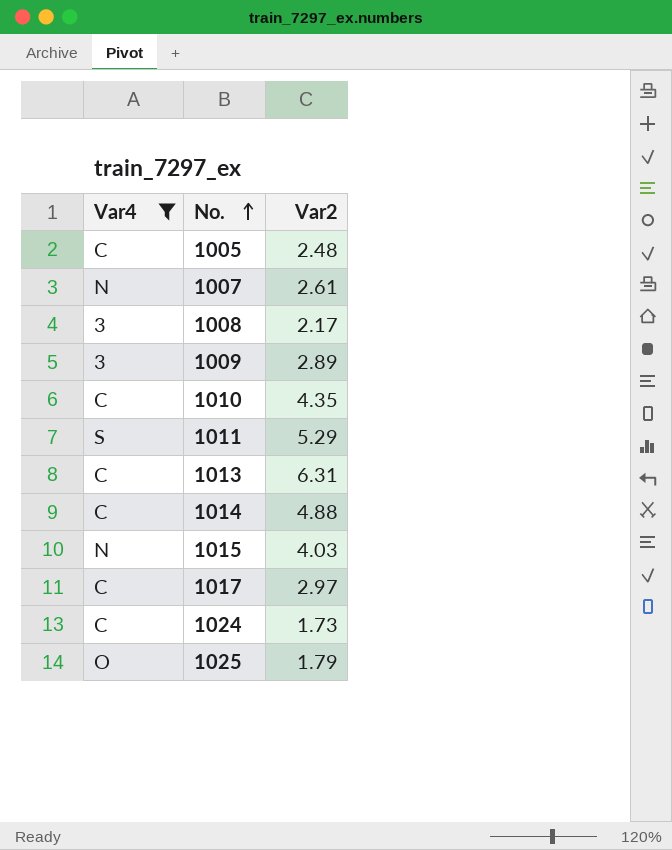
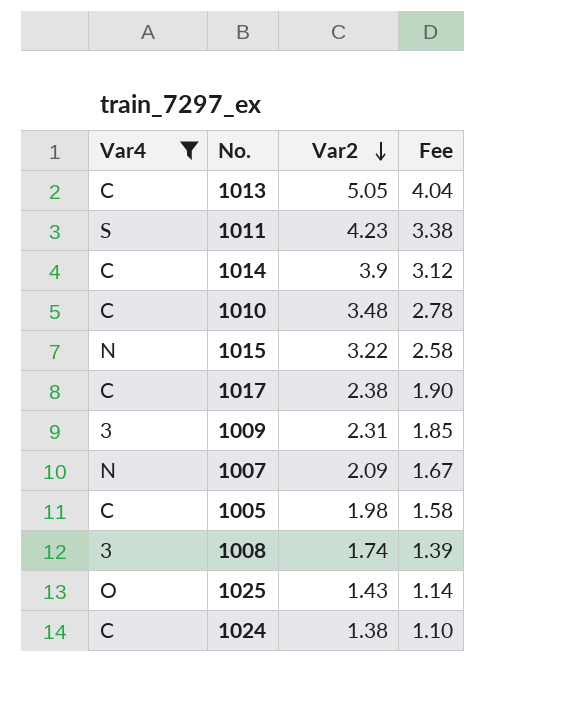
row order: No. ascending -> Var2 descending
column Fee | formula: none -> [Var2] * 0.8
1013 | Var2: 6.31 -> 5.05
1011 | Var2: 5.29 -> 4.23
1014 | Var2: 4.88 -> 3.9
1010 | Var2: 4.35 -> 3.48
1015 | Var2: 4.03 -> 3.22
1017 | Var2: 2.97 -> 2.38
1009 | Var2: 2.89 -> 2.31
1007 | Var2: 2.61 -> 2.09
1005 | Var2: 2.48 -> 1.98
1008 | Var2: 2.17 -> 1.74
1025 | Var2: 1.79 -> 1.43
1024 | Var2: 1.73 -> 1.38

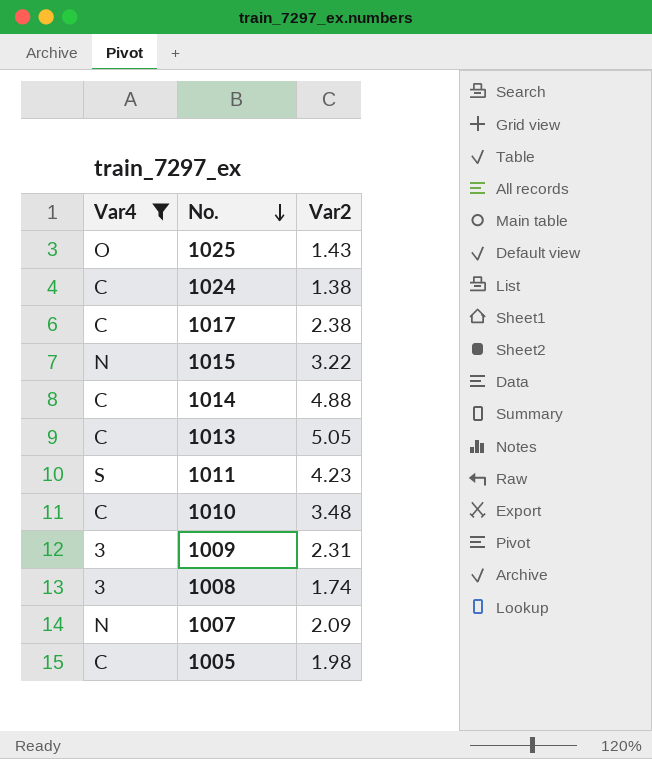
row order: Var2 descending -> No. descending
column Fee | formula: [Var2] * 0.8 -> none
1014 | Var2: 3.9 -> 4.88

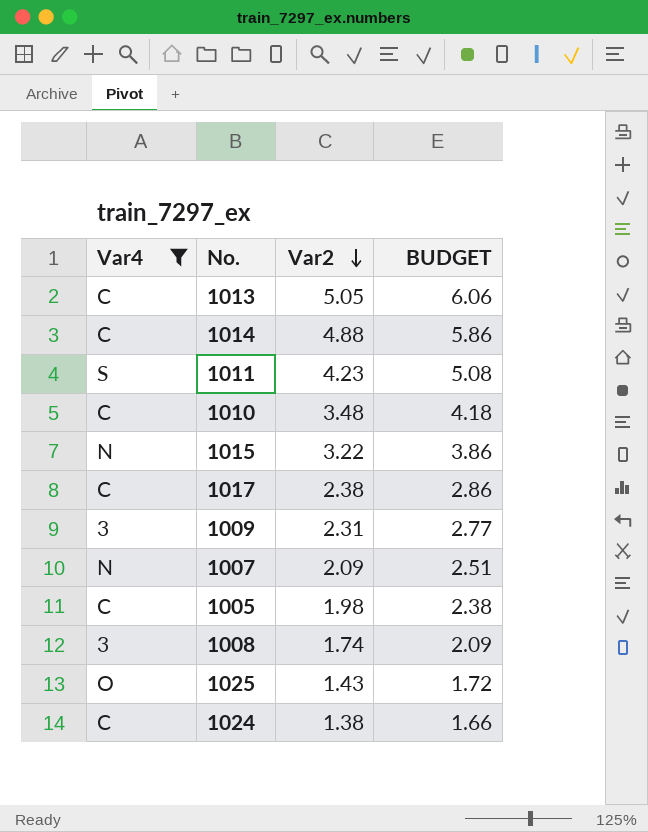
row order: No. descending -> Var2 descending
column BUDGET | formula: none -> [Var2] * 1.2

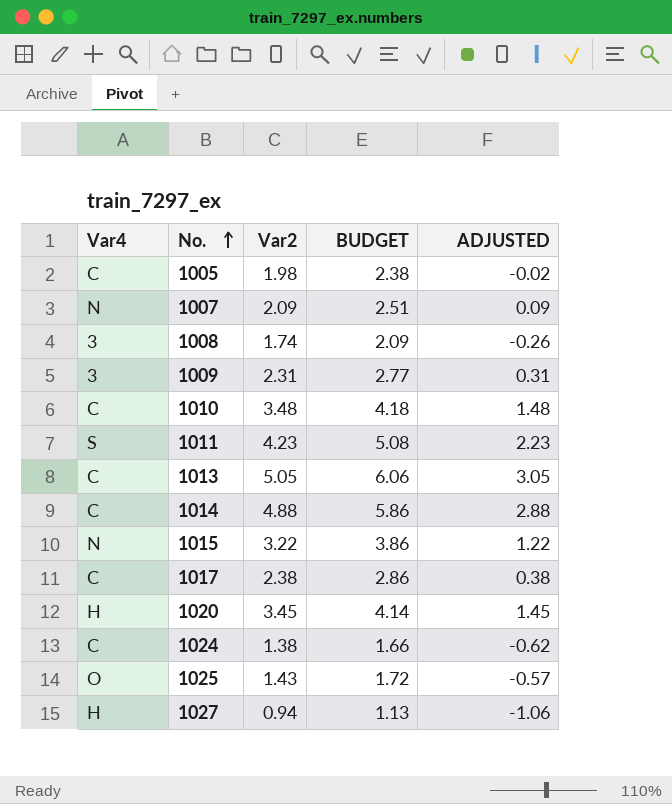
filter: Var4 != H -> none
row order: Var2 descending -> No. ascending
column ADJUSTED | formula: none -> [Var2] - 2

